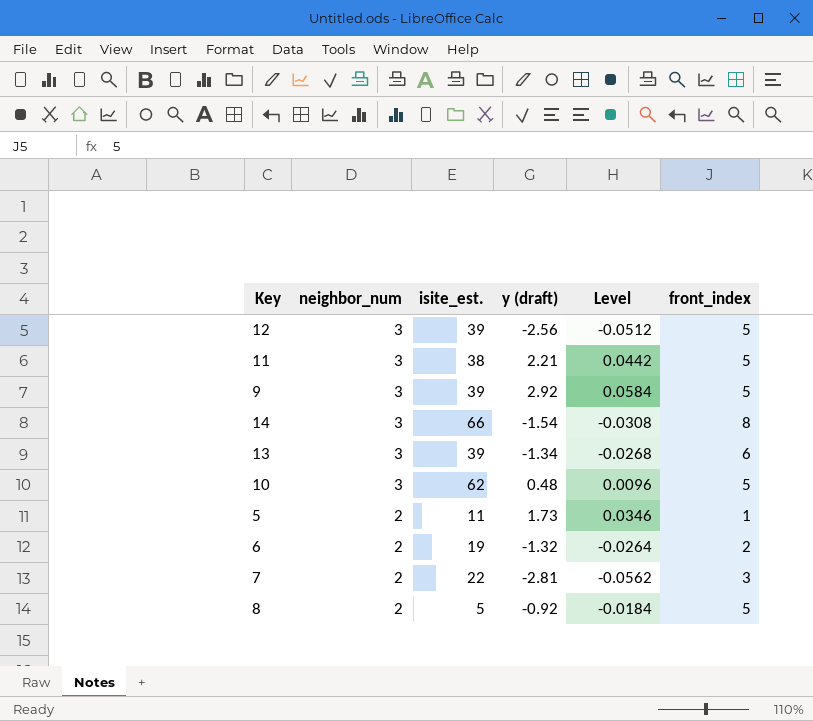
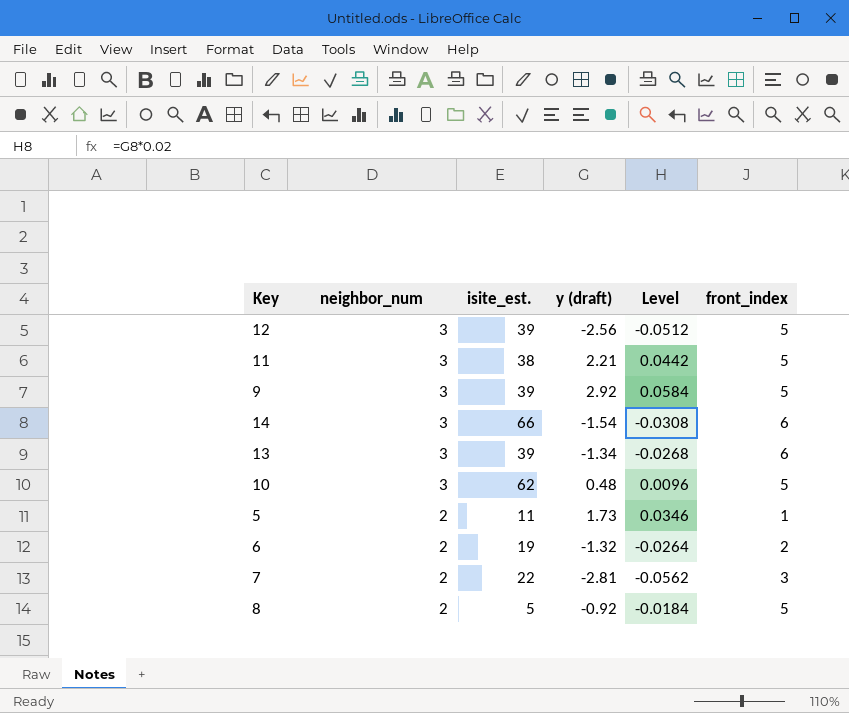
14 | front_index: 8 -> 6

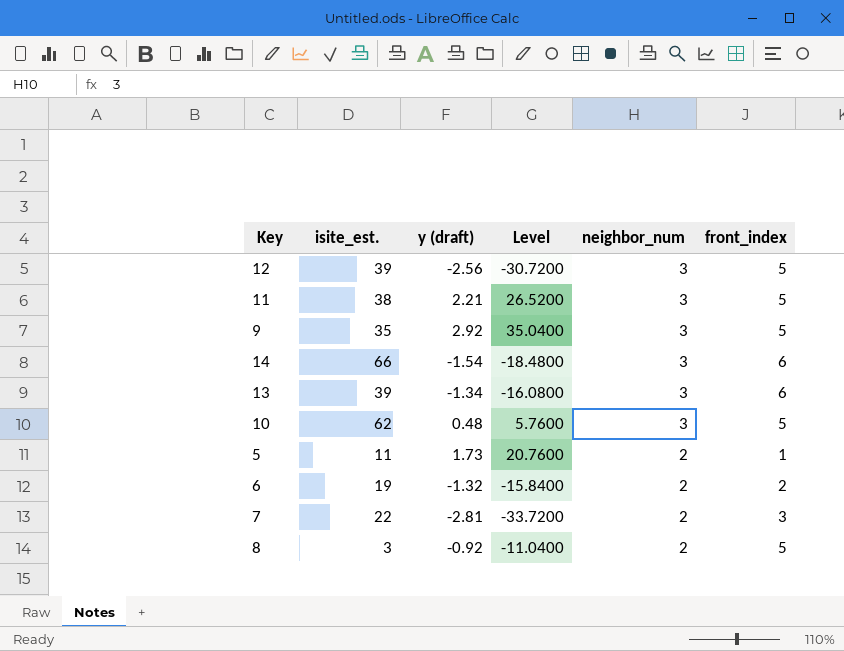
column Level | formula: [y (draft)] * 0.02 -> [y (draft)] * 12
column neighbor_num | position: 2 -> 5
9 | isite_est.: 39 -> 35
8 | isite_est.: 5 -> 3

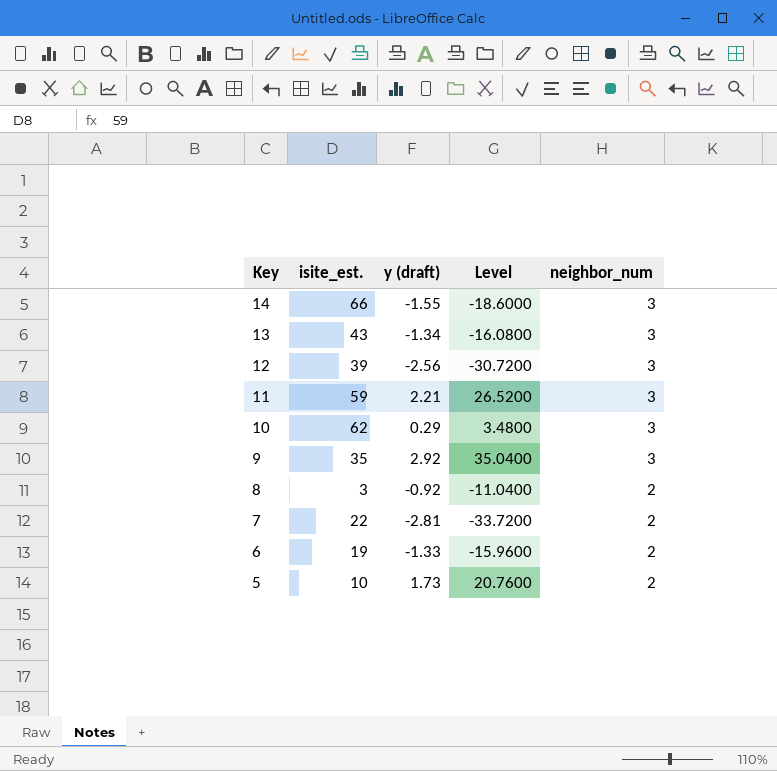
row order: neighbor_num descending -> Key descending
column front_index | position: 6 -> none
14 | y (draft): -1.54 -> -1.55
14 | Level: -18.4800 -> -18.6000
13 | isite_est.: 39 -> 43
11 | isite_est.: 38 -> 59
10 | y (draft): 0.48 -> 0.29
10 | Level: 5.7600 -> 3.4800
6 | y (draft): -1.32 -> -1.33
6 | Level: -15.8400 -> -15.9600
5 | isite_est.: 11 -> 10

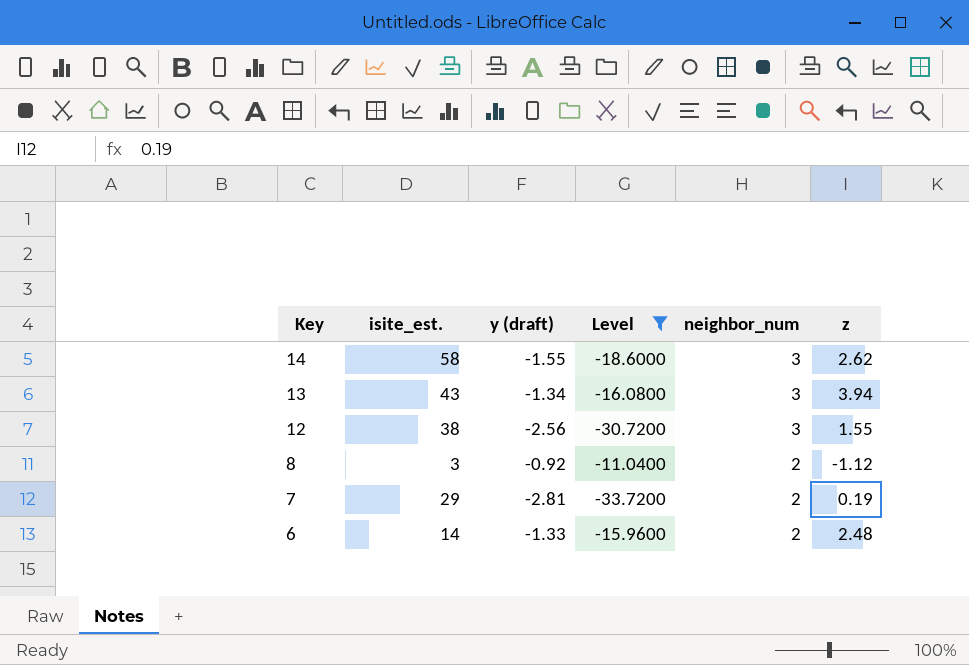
filter: none -> Level <= -11.0400
column z | position: none -> 6
14 | isite_est.: 66 -> 58
12 | isite_est.: 39 -> 38
7 | isite_est.: 22 -> 29
6 | isite_est.: 19 -> 14

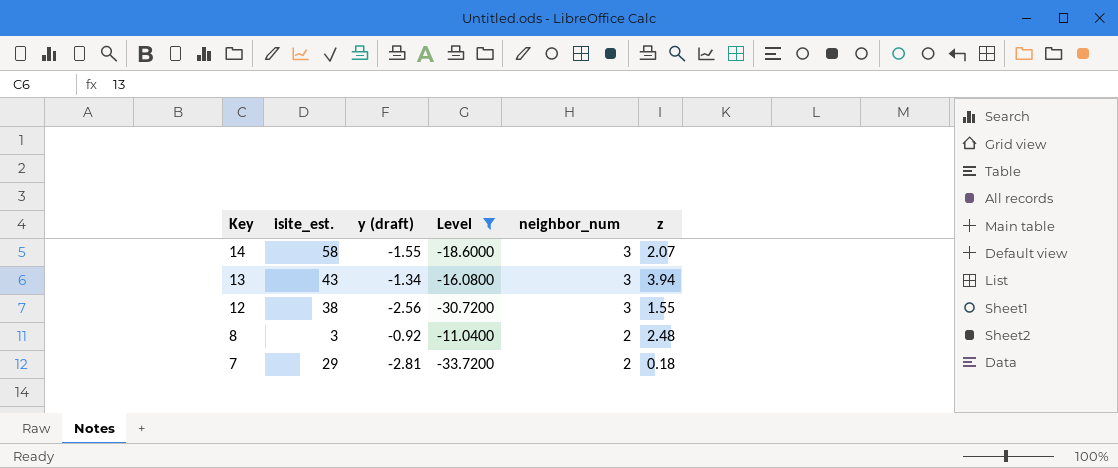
row 6: 14 | -1.33 | -15.9600 | 2 | 2.48 -> none
14 | z: 2.62 -> 2.07
8 | z: -1.12 -> 2.48
7 | z: 0.19 -> 0.18

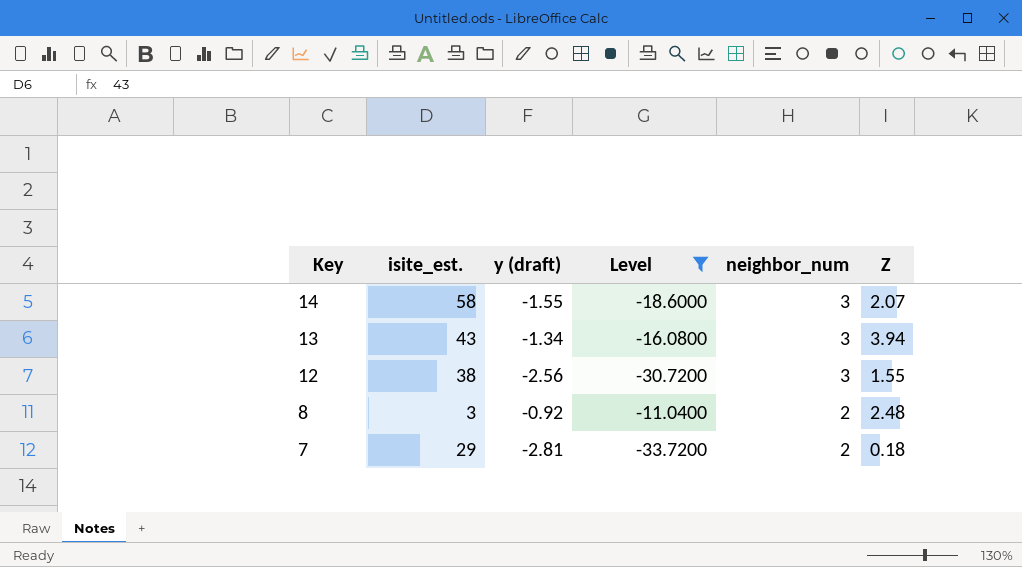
column name: z -> Z

